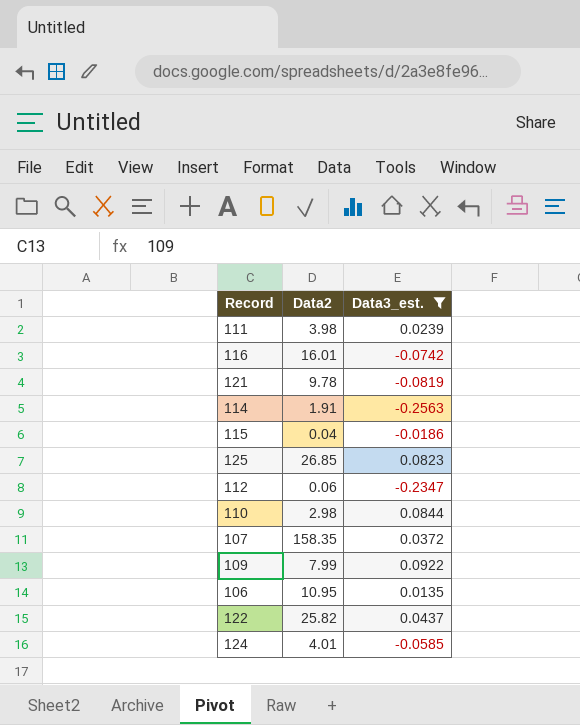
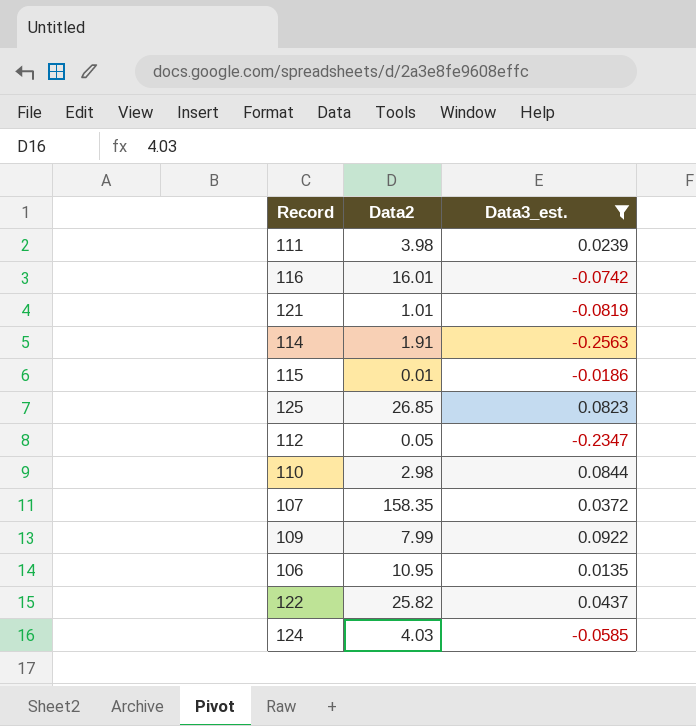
121 | Data2: 9.78 -> 1.01
115 | Data2: 0.04 -> 0.01
112 | Data2: 0.06 -> 0.05
124 | Data2: 4.01 -> 4.03

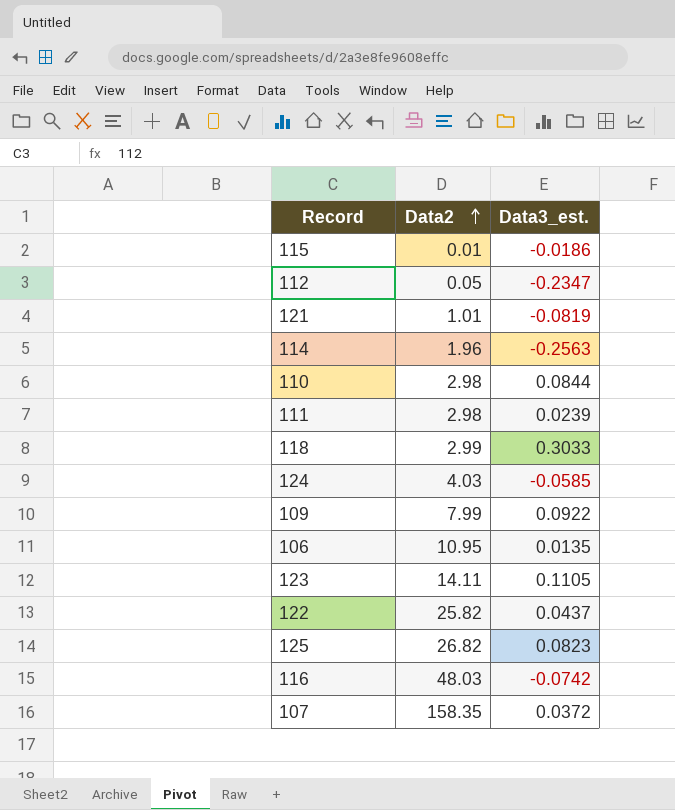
filter: Data3_est. <= 0.0922 -> none
row order: none -> Data2 ascending
114 | Data2: 1.91 -> 1.96
111 | Data2: 3.98 -> 2.98
125 | Data2: 26.85 -> 26.82
116 | Data2: 16.01 -> 48.03

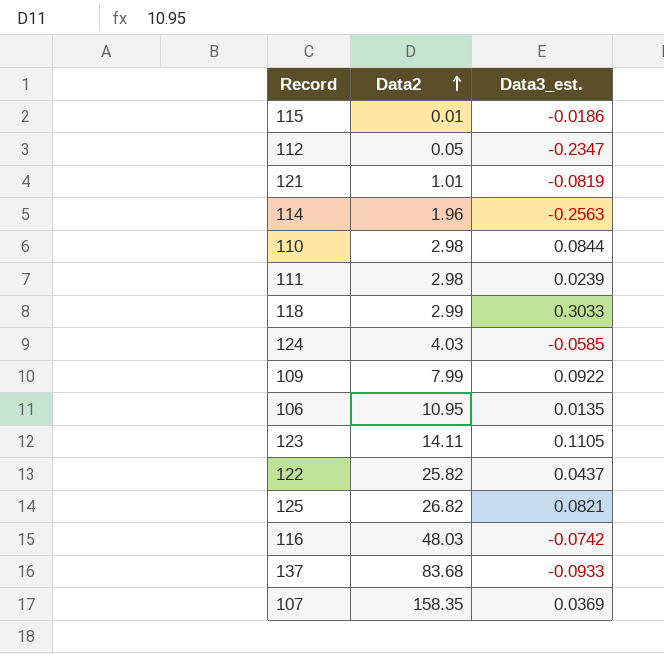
125 | Data3_est.: 0.0823 -> 0.0821
row 137: none -> 83.68 | -0.0933
107 | Data3_est.: 0.0372 -> 0.0369

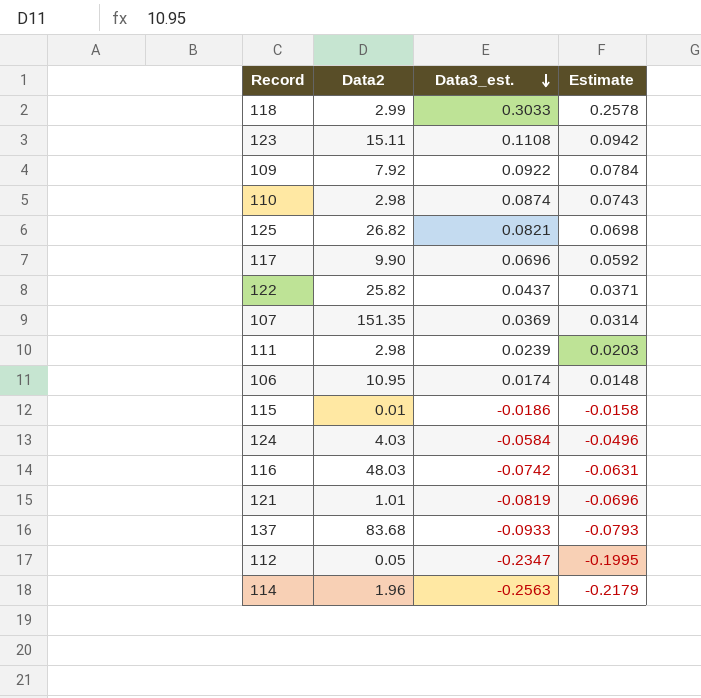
row order: Data2 ascending -> Data3_est. descending
column Estimate | formula: none -> [Data3_est.] * 0.85
123 | Data2: 14.11 -> 15.11
123 | Data3_est.: 0.1105 -> 0.1108
109 | Data2: 7.99 -> 7.92
110 | Data3_est.: 0.0844 -> 0.0874
row 117: none -> 9.90 | 0.0696 | 0.0592
107 | Data2: 158.35 -> 151.35
106 | Data3_est.: 0.0135 -> 0.0174
124 | Data3_est.: -0.0585 -> -0.0584

